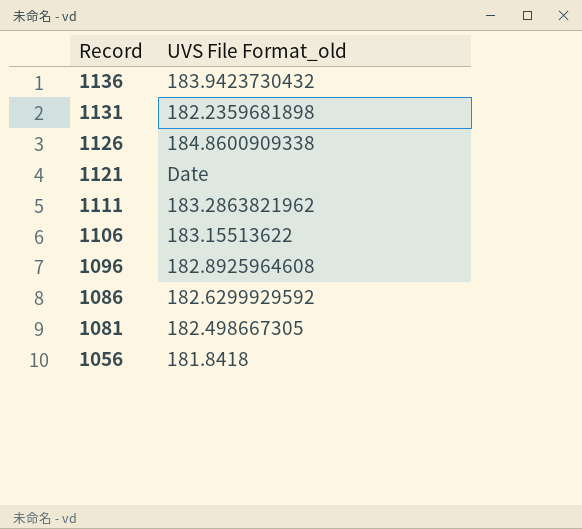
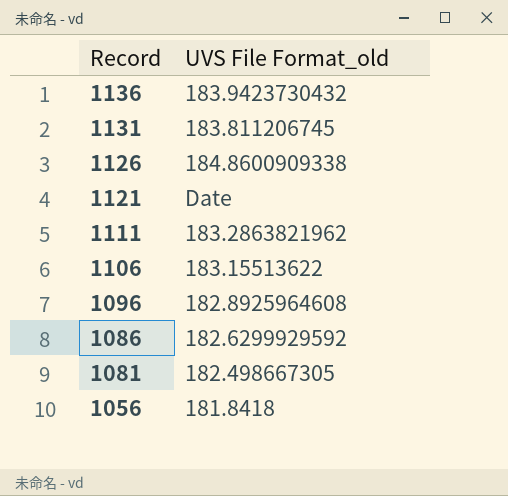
1131 | UVS File Format_old: 182.2359681898 -> 183.811206745

